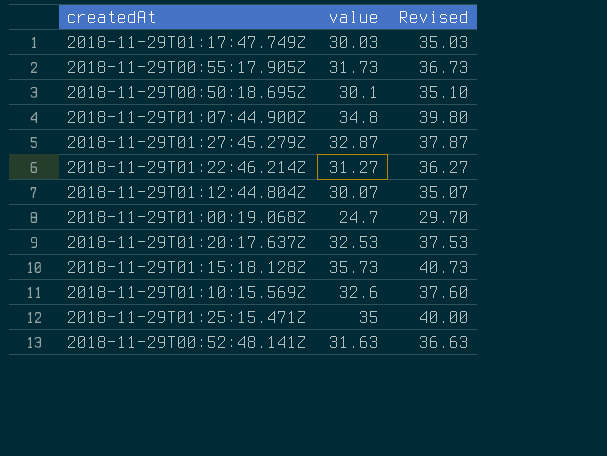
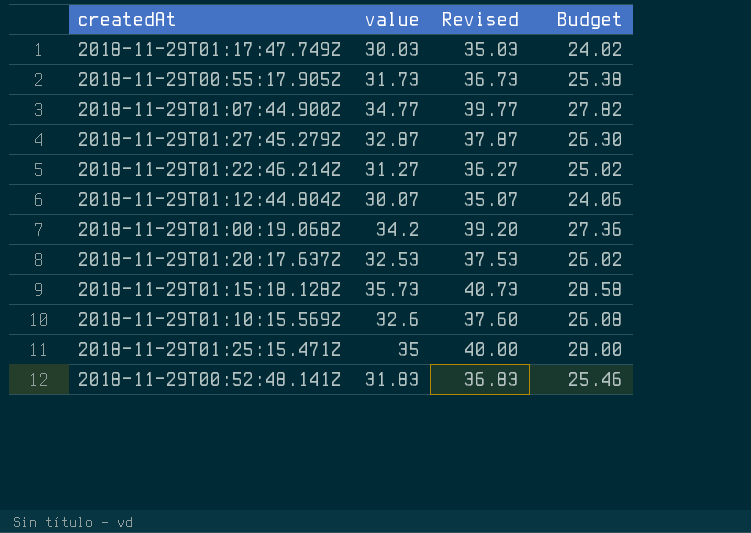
column Budget | formula: none -> [value] * 0.8
row 2018-11-29T00:50:18.695Z: 30.1 | 35.10 -> none
2018-11-29T01:07:44.900Z | value: 34.8 -> 34.77
2018-11-29T01:07:44.900Z | Revised: 39.80 -> 39.77
2018-11-29T01:00:19.068Z | value: 24.7 -> 34.2
2018-11-29T01:00:19.068Z | Revised: 29.70 -> 39.20
2018-11-29T00:52:48.141Z | value: 31.63 -> 31.83
2018-11-29T00:52:48.141Z | Revised: 36.63 -> 36.83

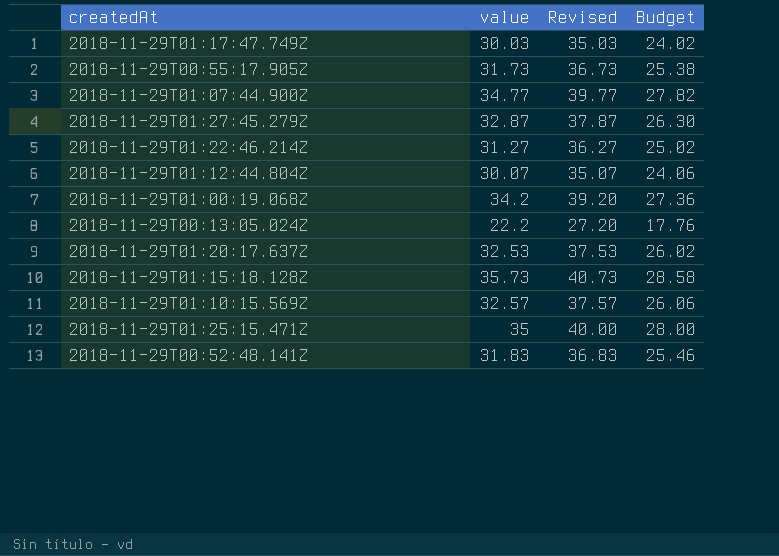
row 2018-11-29T00:13:05.024Z: none -> 22.2 | 27.20 | 17.76
2018-11-29T01:10:15.569Z | value: 32.6 -> 32.57
2018-11-29T01:10:15.569Z | Revised: 37.60 -> 37.57
2018-11-29T01:10:15.569Z | Budget: 26.08 -> 26.06

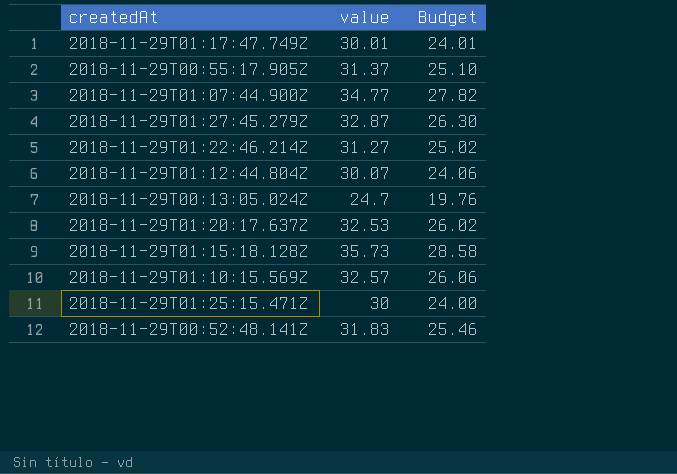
column Revised | formula: [value] + 5 -> none
row 2018-11-29T01:00:19.068Z: 34.2 | 39.20 | 27.36 -> none
2018-11-29T01:17:47.749Z | value: 30.03 -> 30.01
2018-11-29T01:17:47.749Z | Budget: 24.02 -> 24.01
2018-11-29T00:55:17.905Z | value: 31.73 -> 31.37
2018-11-29T00:55:17.905Z | Budget: 25.38 -> 25.10
2018-11-29T00:13:05.024Z | value: 22.2 -> 24.7
2018-11-29T00:13:05.024Z | Budget: 17.76 -> 19.76
2018-11-29T01:25:15.471Z | value: 35 -> 30
2018-11-29T01:25:15.471Z | Budget: 28.00 -> 24.00

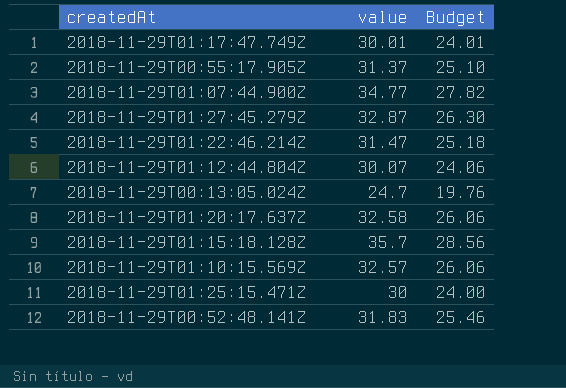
2018-11-29T01:22:46.214Z | value: 31.27 -> 31.47
2018-11-29T01:22:46.214Z | Budget: 25.02 -> 25.18
2018-11-29T01:20:17.637Z | value: 32.53 -> 32.58
2018-11-29T01:20:17.637Z | Budget: 26.02 -> 26.06
2018-11-29T01:15:18.128Z | value: 35.73 -> 35.7
2018-11-29T01:15:18.128Z | Budget: 28.58 -> 28.56

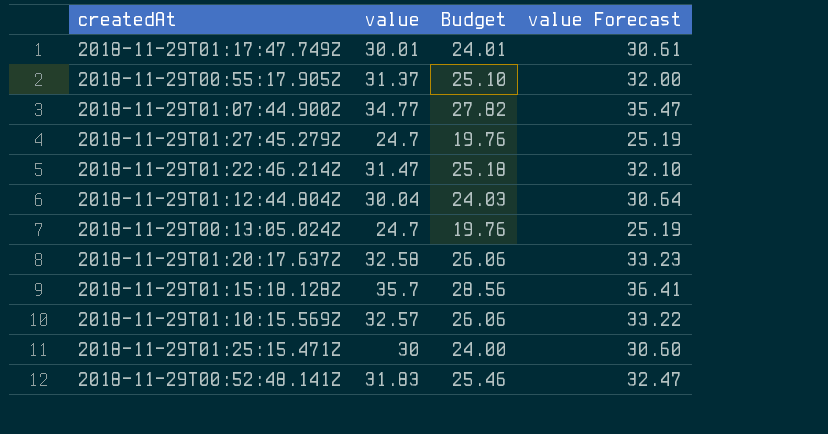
column value Forecast | formula: none -> [value] * 1.02
2018-11-29T01:27:45.279Z | value: 32.87 -> 24.7
2018-11-29T01:27:45.279Z | Budget: 26.30 -> 19.76
2018-11-29T01:12:44.804Z | value: 30.07 -> 30.04
2018-11-29T01:12:44.804Z | Budget: 24.06 -> 24.03

